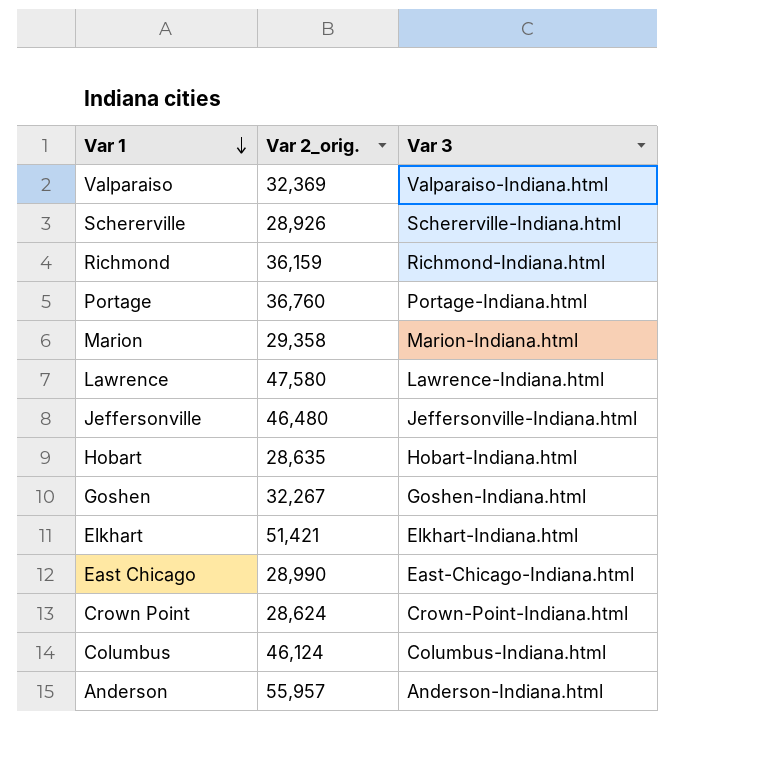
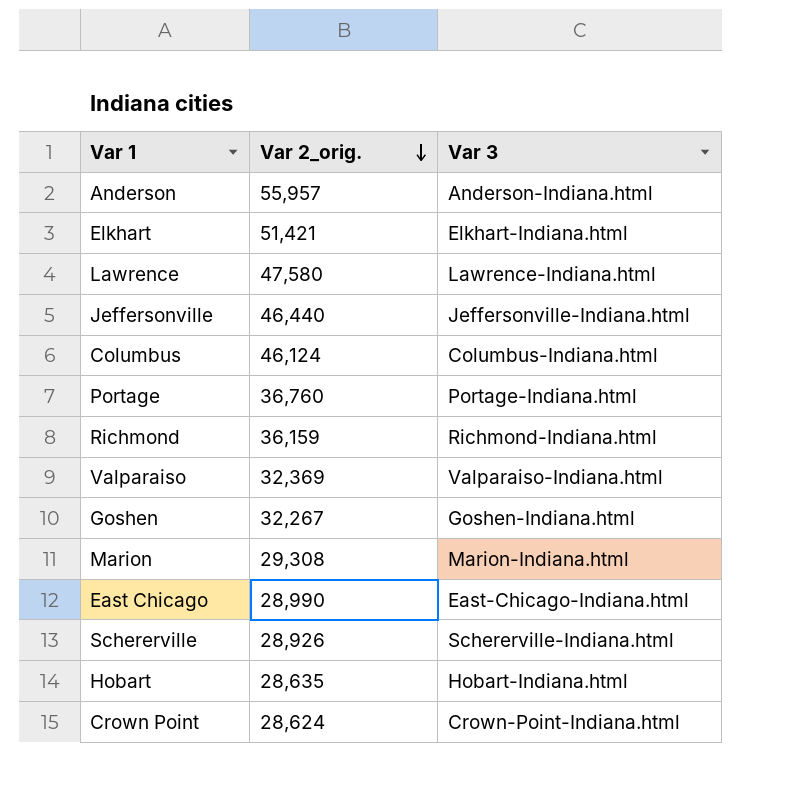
row order: Var 1 descending -> Var 2_orig. descending
Jeffersonville | Var 2_orig.: 46,480 -> 46,440
Marion | Var 2_orig.: 29,358 -> 29,308

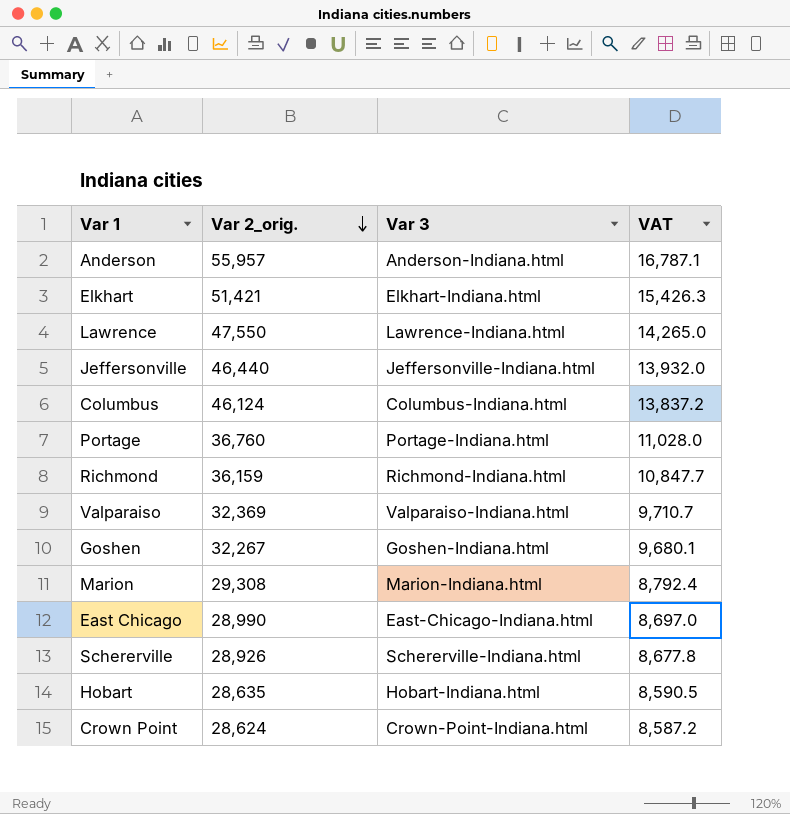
column VAT | formula: none -> [Var 2_orig.] * 0.3
Lawrence | Var 2_orig.: 47,580 -> 47,550

